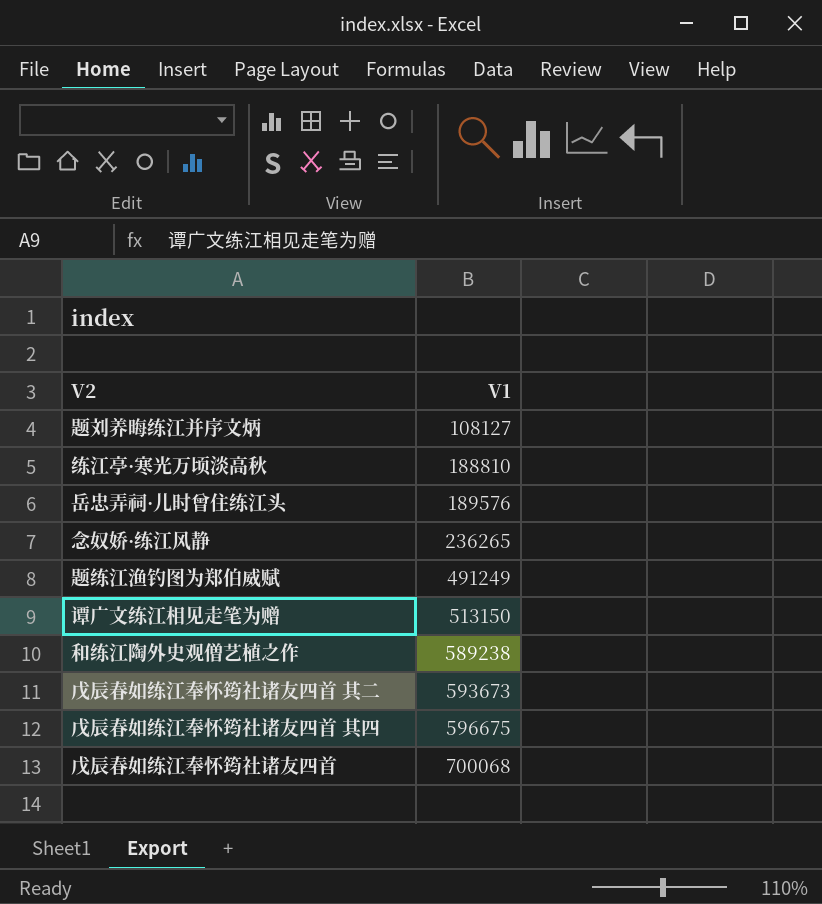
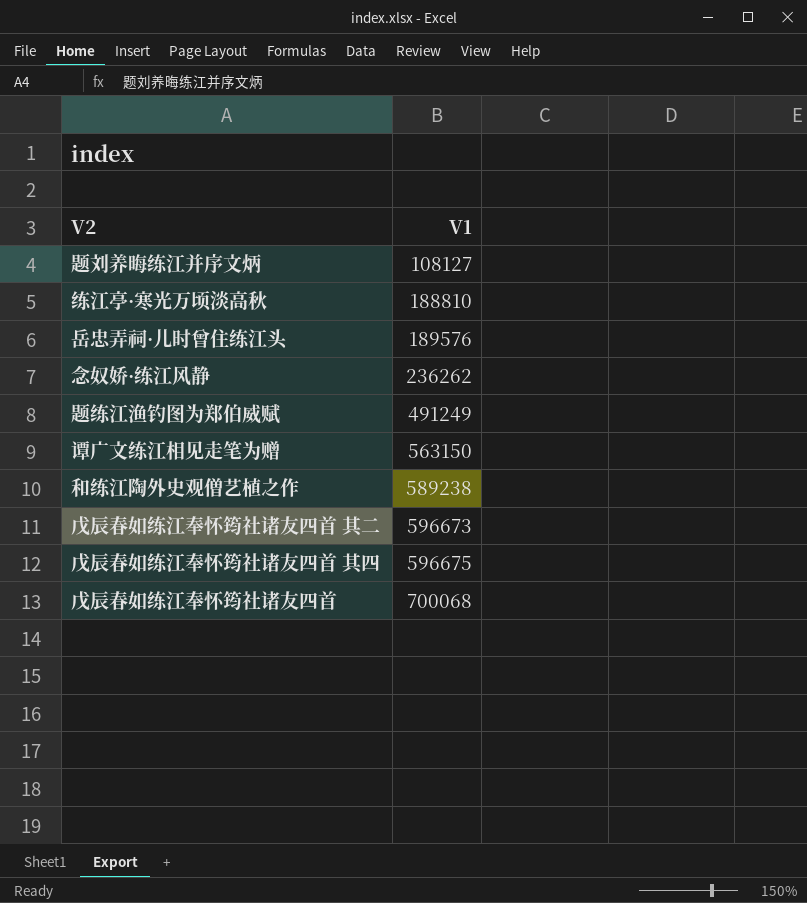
念奴娇·练江风静 | V1: 236265 -> 236262
谭广文练江相见走笔为赠 | V1: 513150 -> 563150
戊辰春如练江奉怀筠社诸友四首 其二 | V1: 593673 -> 596673

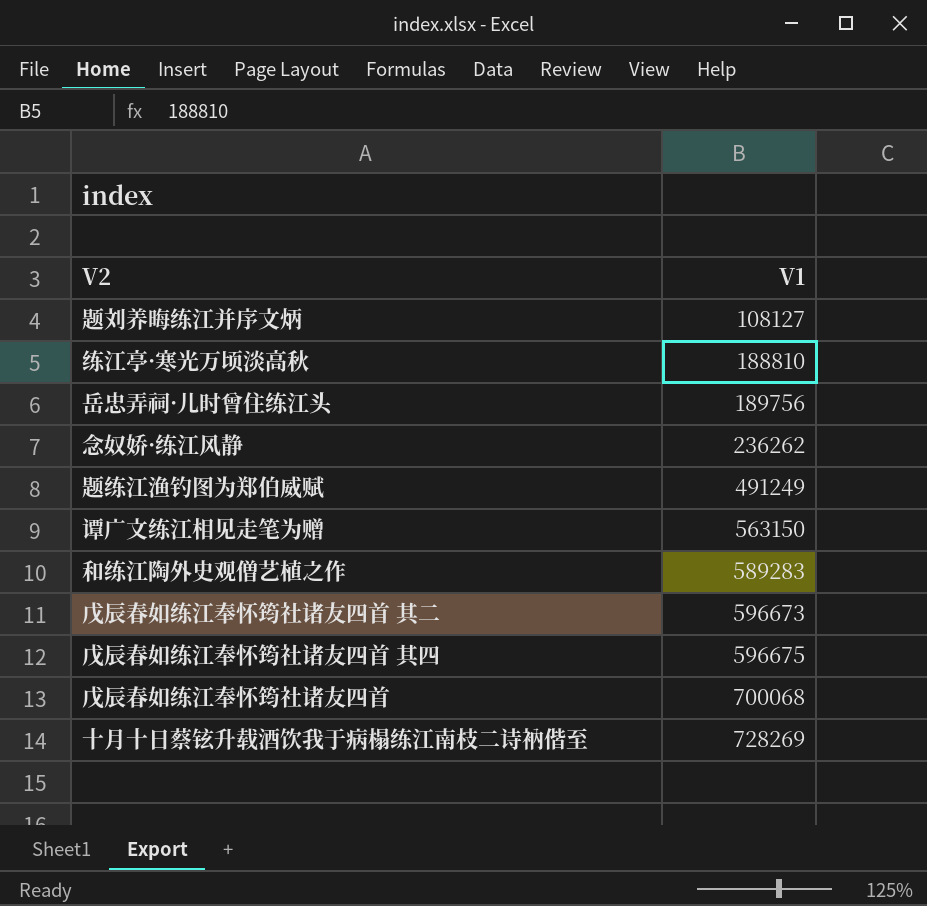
岳忠弄祠·儿时曾住练江头 | V1: 189576 -> 189756
和练江陶外史观僧艺植之作 | V1: 589238 -> 589283
row 十月十日蔡铉升载酒饮我于病榻练江南枝二诗衲偕至: none -> 728269

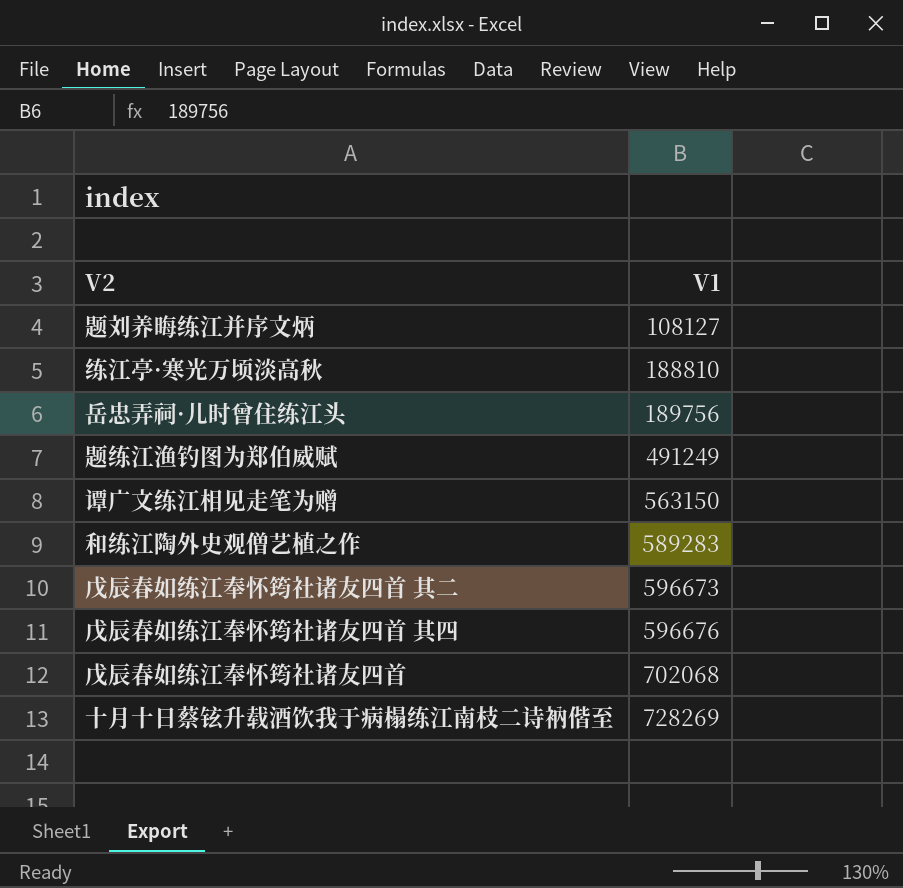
row 念奴娇·练江风静: 236262 -> none
戊辰春如练江奉怀筠社诸友四首 其四 | V1: 596675 -> 596676
戊辰春如练江奉怀筠社诸友四首 | V1: 700068 -> 702068

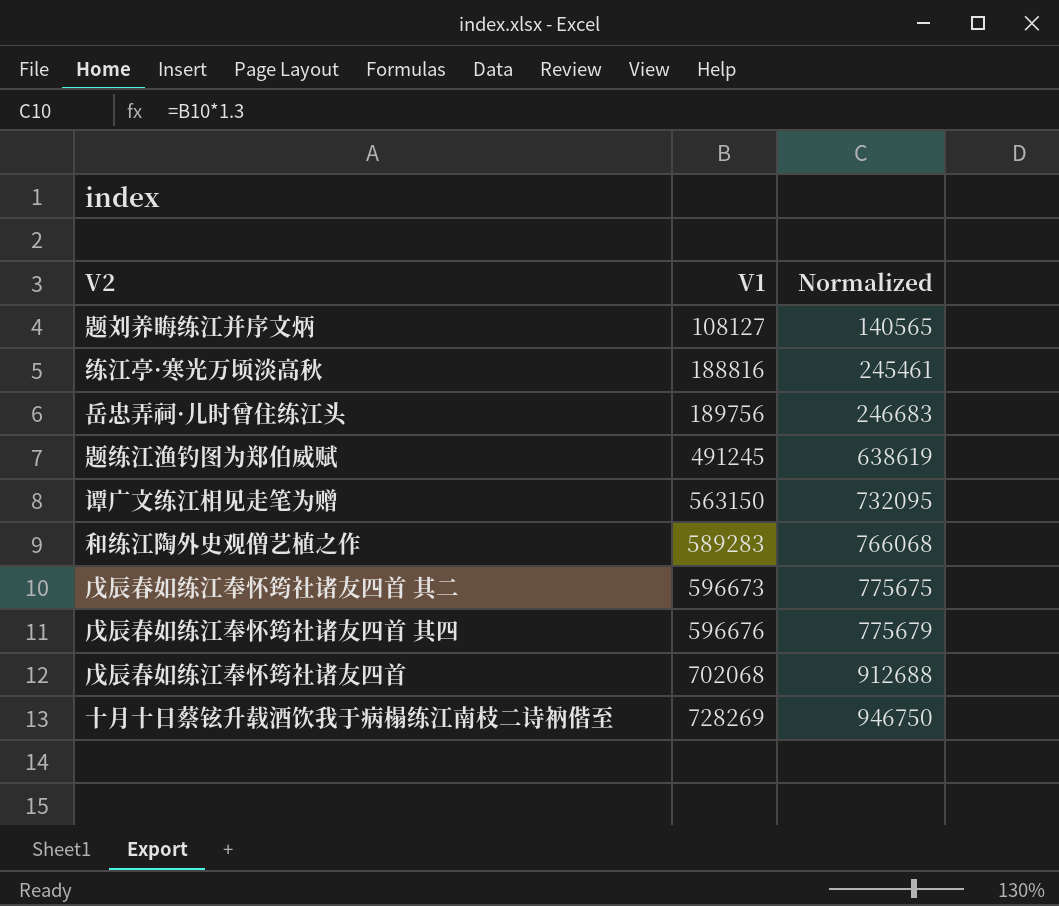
column Normalized | formula: none -> [V1] * 1.3
练江亭·寒光万顷淡高秋 | V1: 188810 -> 188816
题练江渔钓图为郑伯威赋 | V1: 491249 -> 491245

